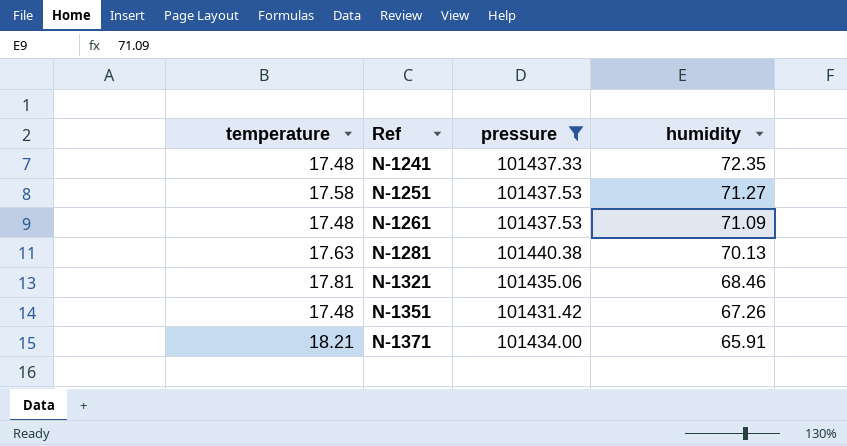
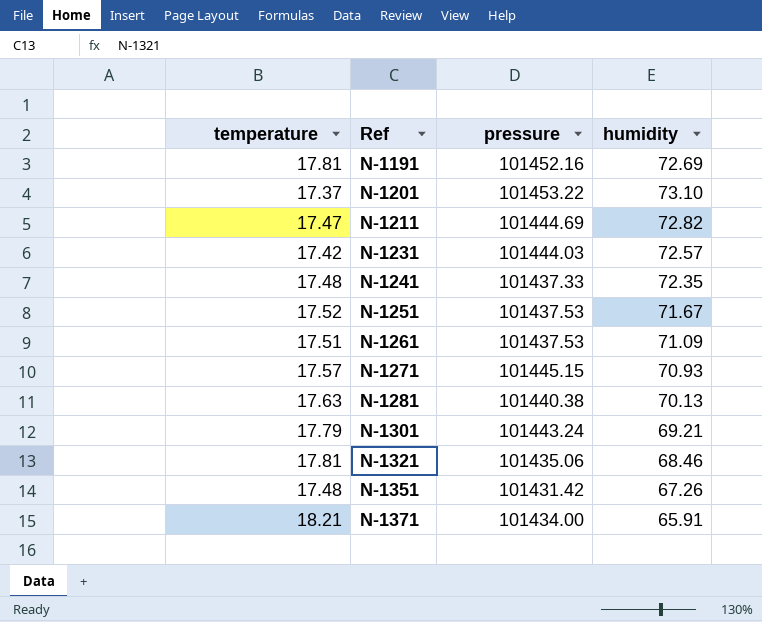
filter: pressure <= 101440.38 -> none
N-1251 | temperature: 17.58 -> 17.52
N-1251 | humidity: 71.27 -> 71.67
N-1261 | temperature: 17.48 -> 17.51

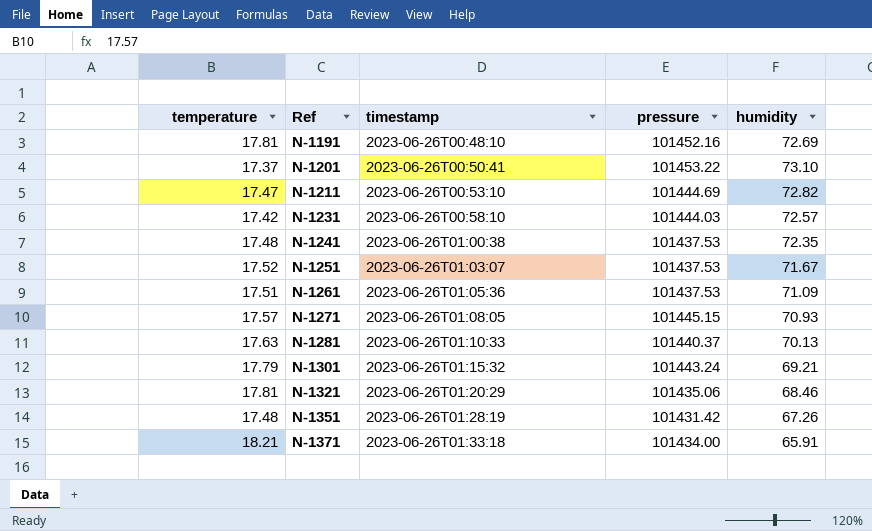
column timestamp | position: none -> 3
N-1241 | pressure: 101437.33 -> 101437.53
N-1281 | pressure: 101440.38 -> 101440.37

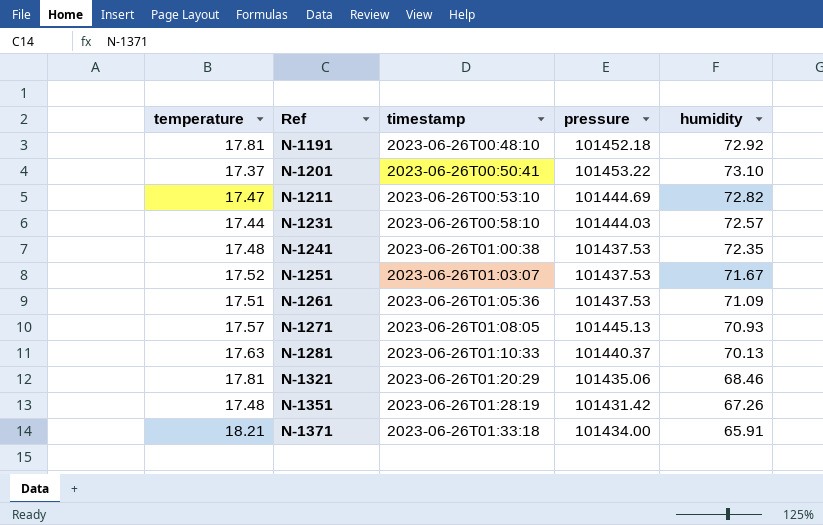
row N-1301: 17.79 | 2023-06-26T01:15:32 | 101443.24 | 69.21 -> none
N-1191 | pressure: 101452.16 -> 101452.18
N-1191 | humidity: 72.69 -> 72.92
N-1231 | temperature: 17.42 -> 17.44
N-1271 | pressure: 101445.15 -> 101445.13

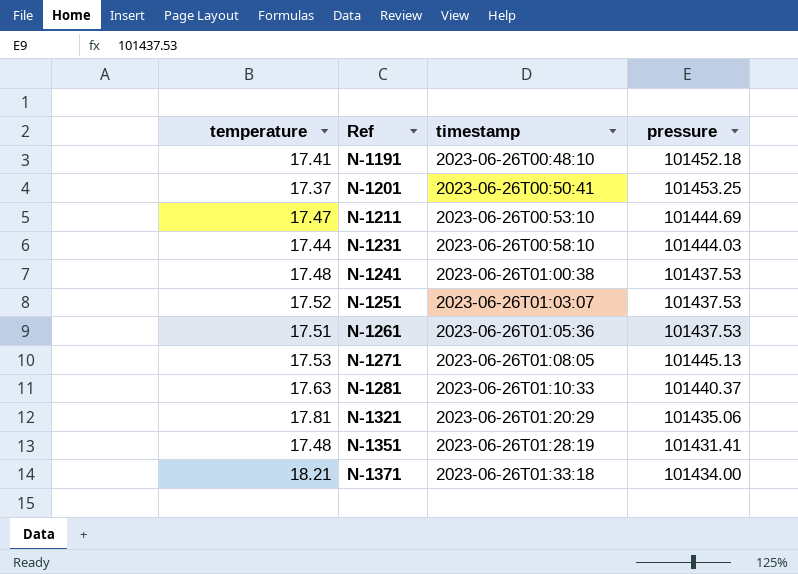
column humidity | position: 5 -> none
N-1191 | temperature: 17.81 -> 17.41
N-1201 | pressure: 101453.22 -> 101453.25
N-1271 | temperature: 17.57 -> 17.53
N-1351 | pressure: 101431.42 -> 101431.41

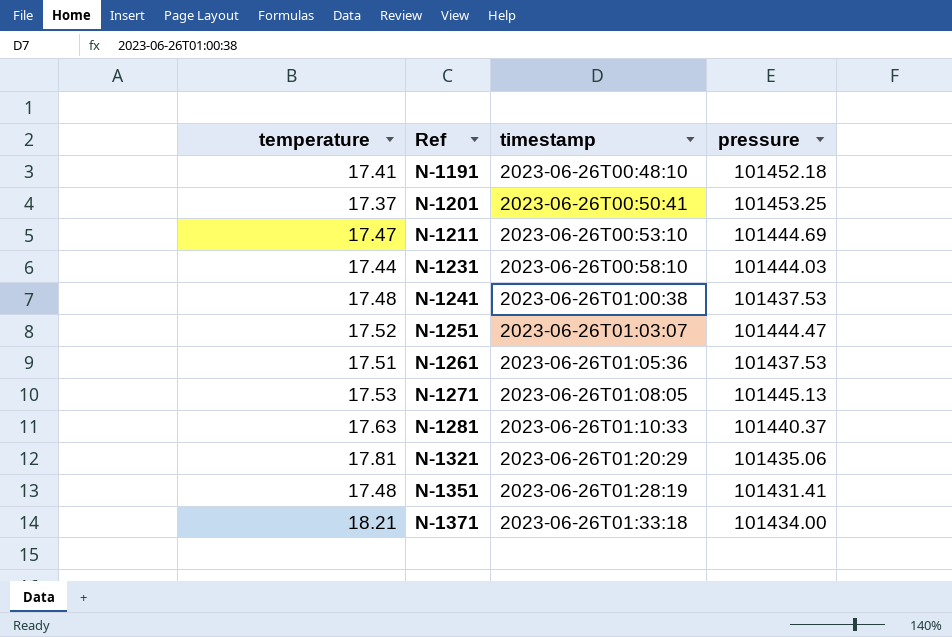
N-1251 | pressure: 101437.53 -> 101444.47

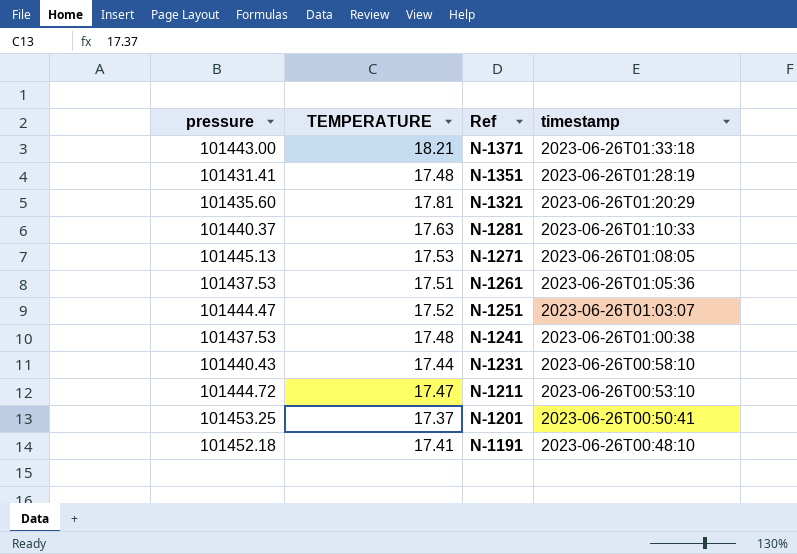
row order: Ref ascending -> Ref descending
column pressure | position: 4 -> 1
column name: temperature -> TEMPERATURE
N-1371 | pressure: 101434.00 -> 101443.00
N-1321 | pressure: 101435.06 -> 101435.60
N-1231 | pressure: 101444.03 -> 101440.43
N-1211 | pressure: 101444.69 -> 101444.72

